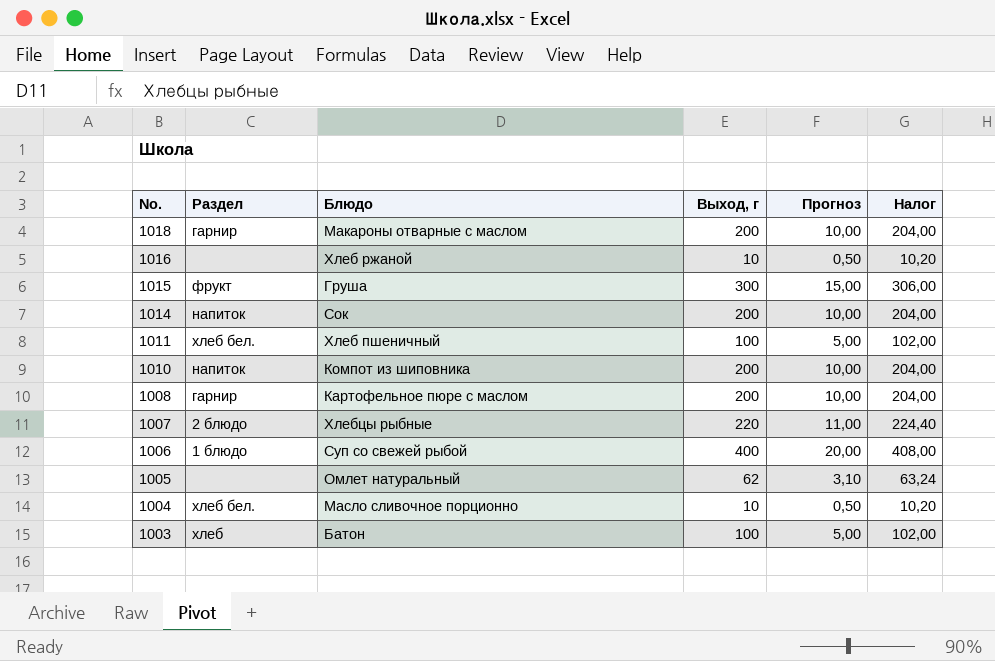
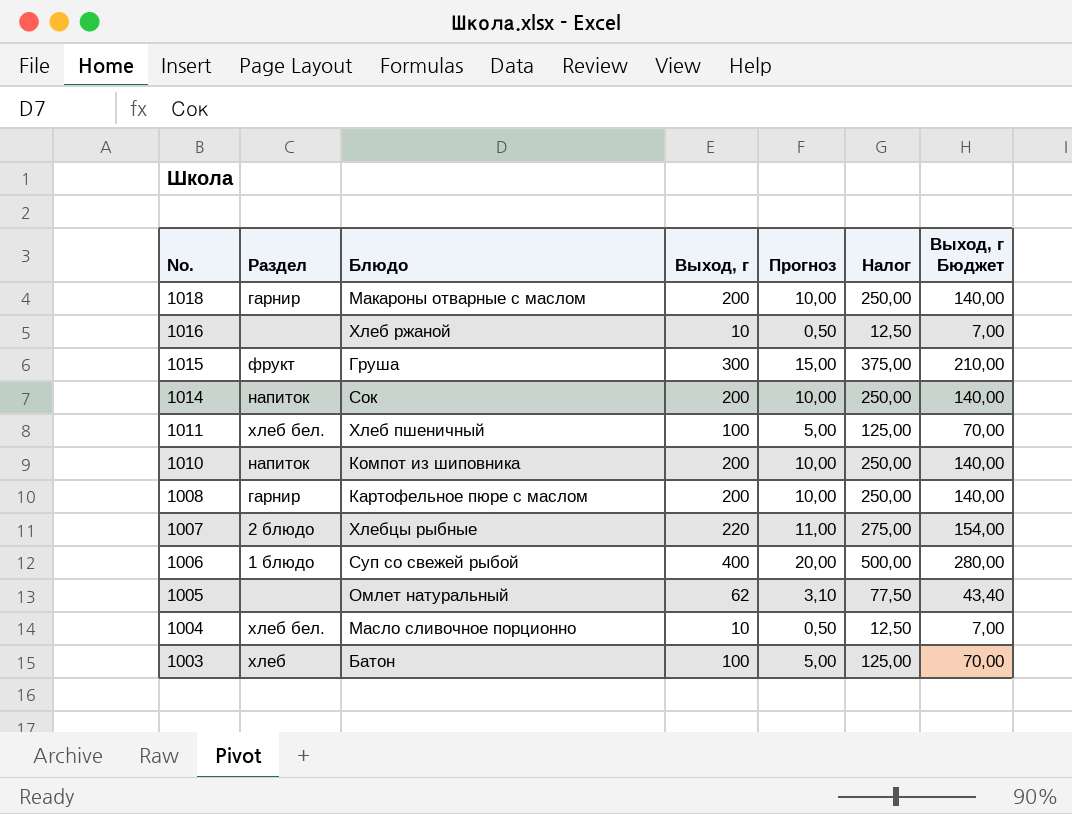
column Налог | formula: [Выход, г] * 1,02 -> [Выход, г] * 1,25
column Выход, г Бюджет | formula: none -> [Выход, г] * 0,7

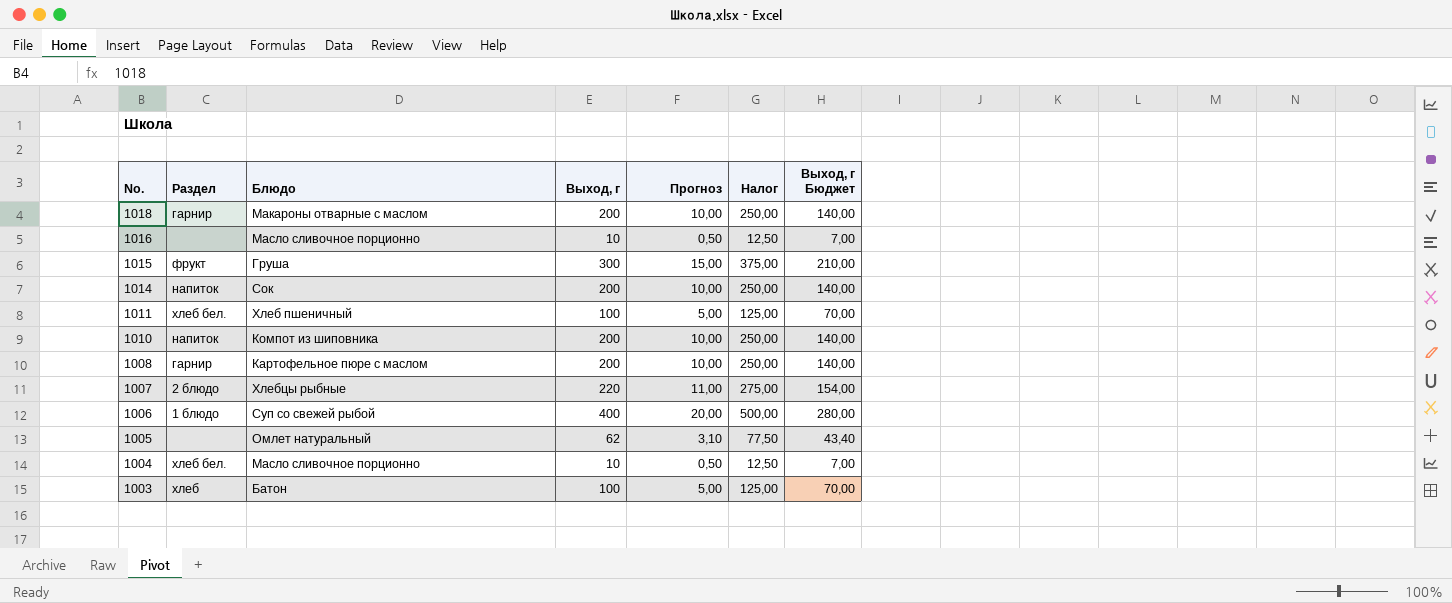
1016 | Блюдо: Хлеб ржаной -> Масло сливочное порционно

